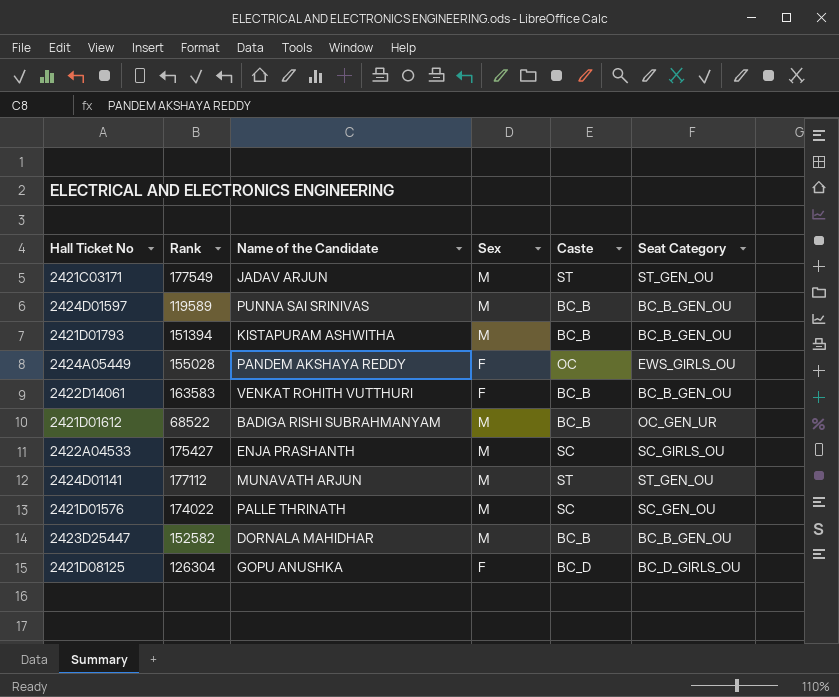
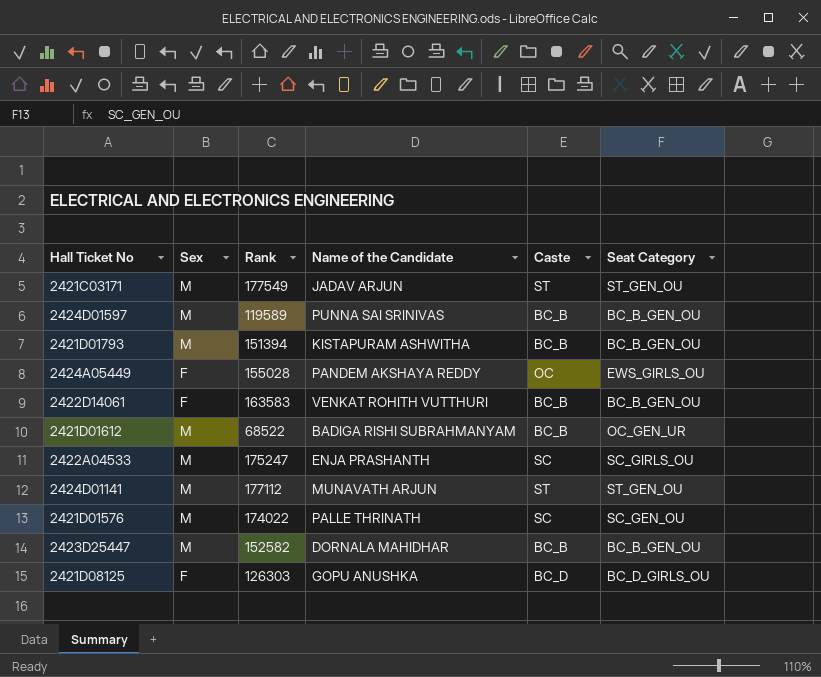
column Sex | position: 4 -> 2
2422A04533 | Rank: 175427 -> 175247
2421D08125 | Rank: 126304 -> 126303

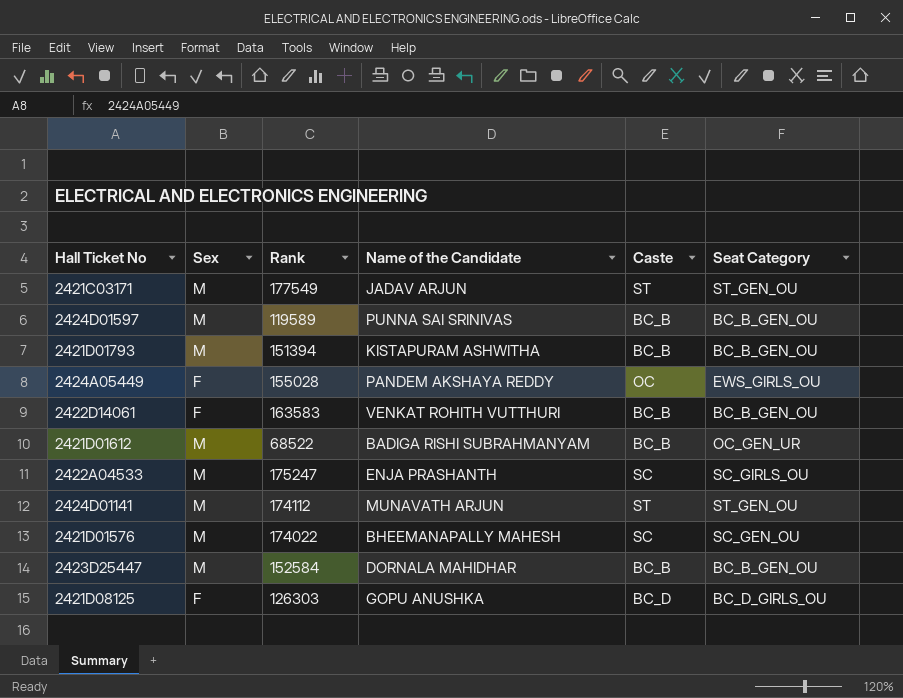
2424D01141 | Rank: 177112 -> 174112
2421D01576 | Name of the Candidate: PALLE THRINATH -> BHEEMANAPALLY MAHESH
2423D25447 | Rank: 152582 -> 152584

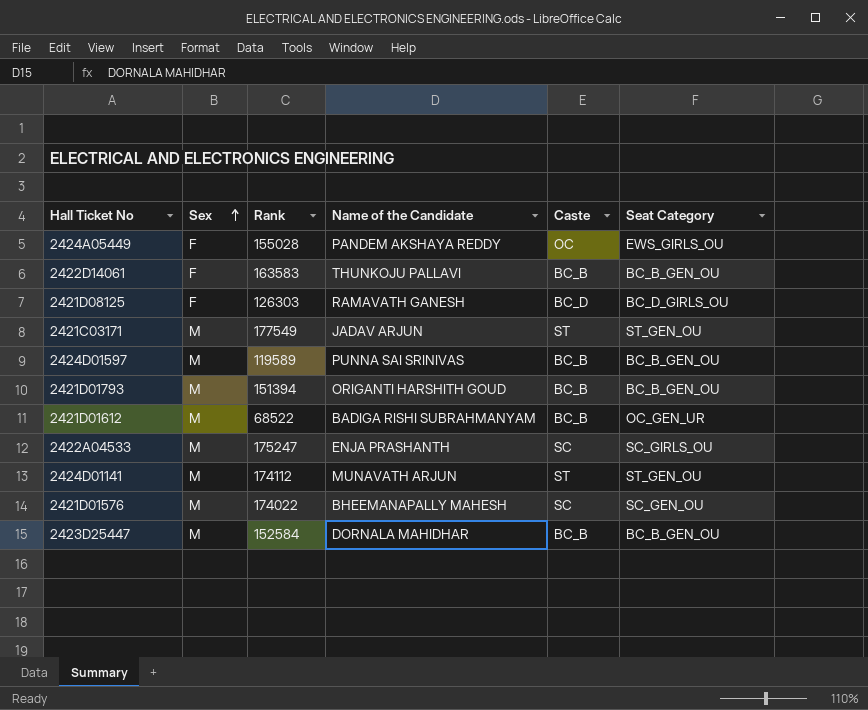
row order: none -> Sex ascending
2422D14061 | Name of the Candidate: VENKAT ROHITH VUTTHURI -> THUNKOJU PALLAVI
2421D08125 | Name of the Candidate: GOPU ANUSHKA -> RAMAVATH GANESH
2421D01793 | Name of the Candidate: KISTAPURAM ASHWITHA -> ORIGANTI HARSHITH GOUD

